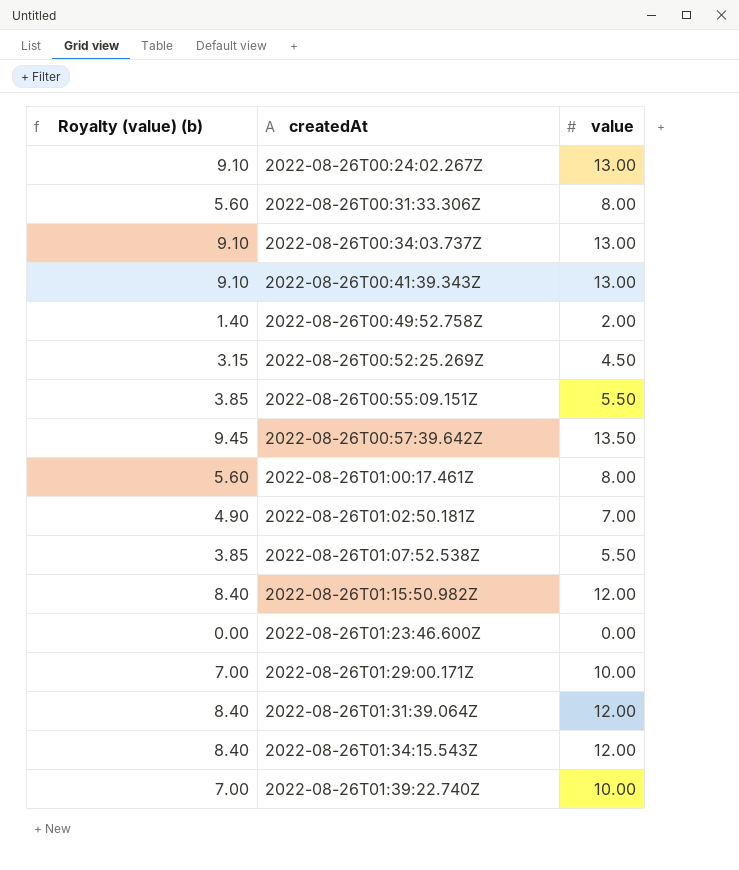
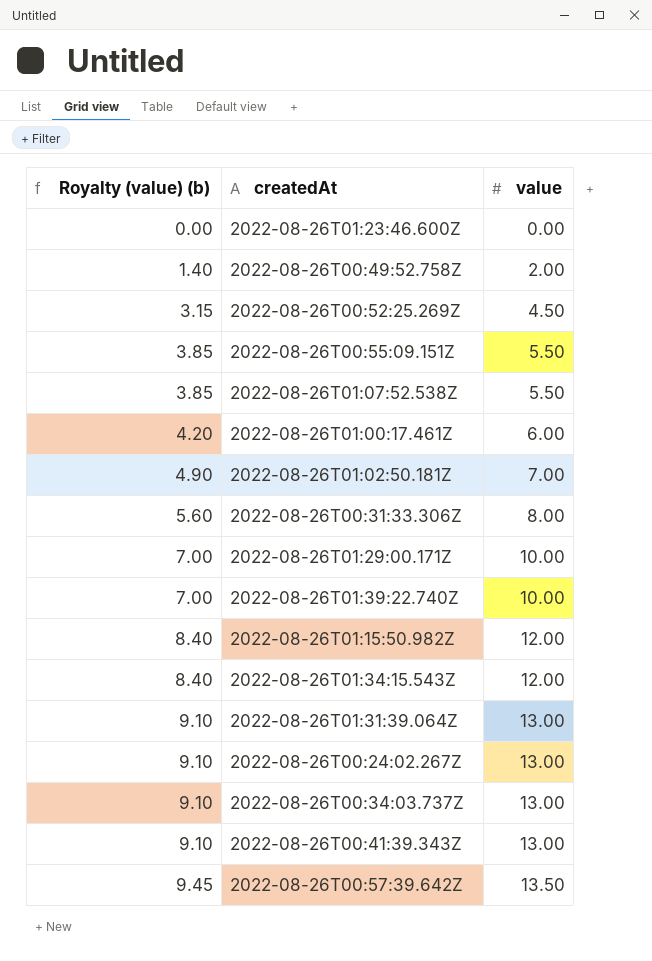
row order: createdAt ascending -> Royalty (value) (b) ascending
2022-08-26T01:00:17.461Z | Royalty (value) (b): 5.60 -> 4.20
2022-08-26T01:00:17.461Z | value: 8.00 -> 6.00
2022-08-26T01:31:39.064Z | Royalty (value) (b): 8.40 -> 9.10
2022-08-26T01:31:39.064Z | value: 12.00 -> 13.00

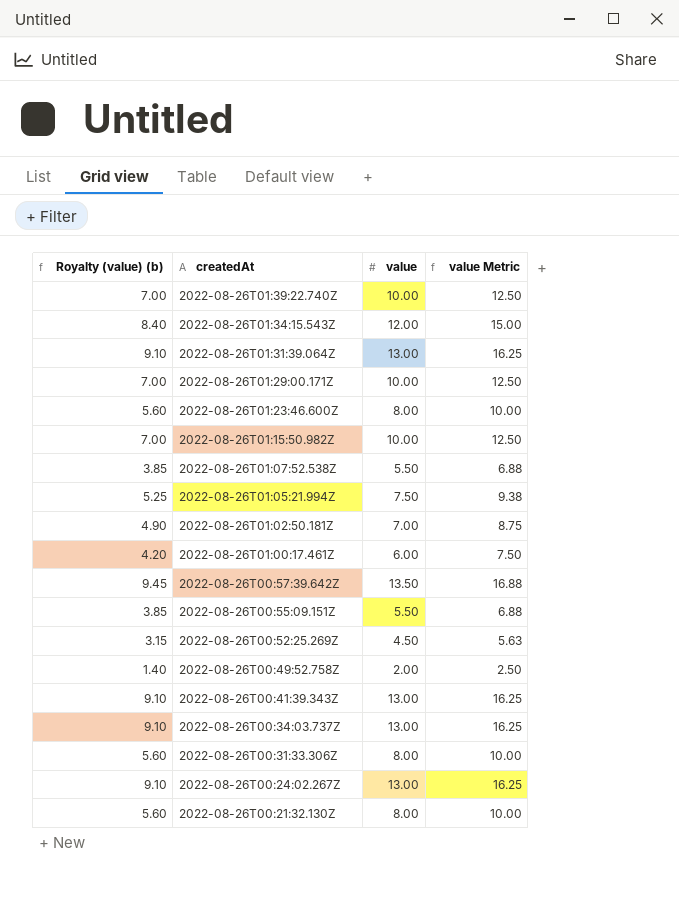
row order: Royalty (value) (b) ascending -> createdAt descending
column value Metric | formula: none -> [value] * 1.25
2022-08-26T01:23:46.600Z | Royalty (value) (b): 0.00 -> 5.60
2022-08-26T01:23:46.600Z | value: 0.00 -> 8.00
2022-08-26T01:15:50.982Z | Royalty (value) (b): 8.40 -> 7.00
2022-08-26T01:15:50.982Z | value: 12.00 -> 10.00
row 2022-08-26T01:05:21.994Z: none -> 5.25 | 7.50 | 9.38
row 2022-08-26T00:21:32.130Z: none -> 5.60 | 8.00 | 10.00

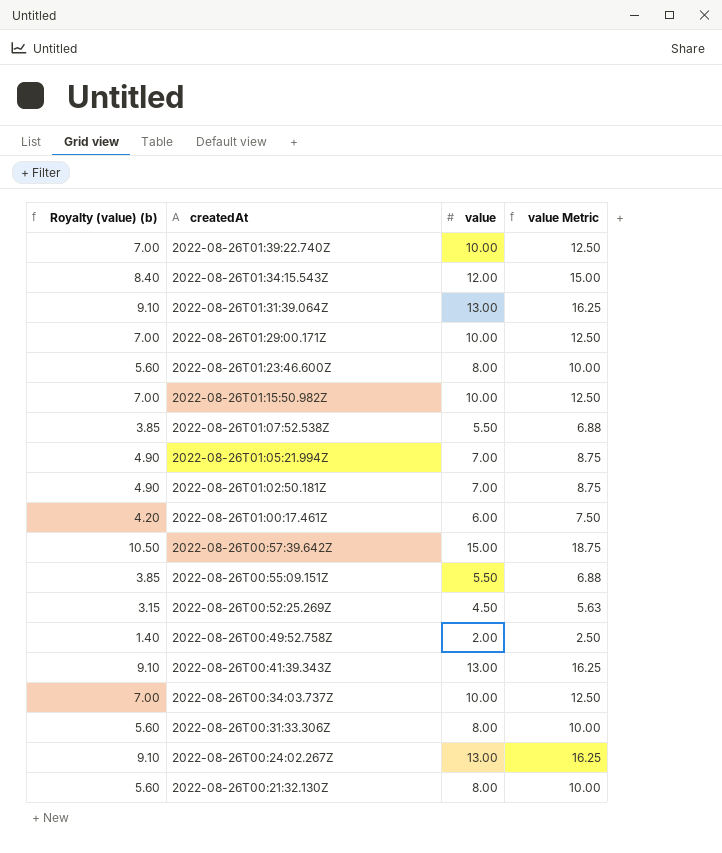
2022-08-26T01:05:21.994Z | Royalty (value) (b): 5.25 -> 4.90
2022-08-26T01:05:21.994Z | value: 7.50 -> 7.00
2022-08-26T01:05:21.994Z | value Metric: 9.38 -> 8.75
2022-08-26T00:57:39.642Z | Royalty (value) (b): 9.45 -> 10.50
2022-08-26T00:57:39.642Z | value: 13.50 -> 15.00
2022-08-26T00:57:39.642Z | value Metric: 16.88 -> 18.75
2022-08-26T00:34:03.737Z | Royalty (value) (b): 9.10 -> 7.00
2022-08-26T00:34:03.737Z | value: 13.00 -> 10.00
2022-08-26T00:34:03.737Z | value Metric: 16.25 -> 12.50

